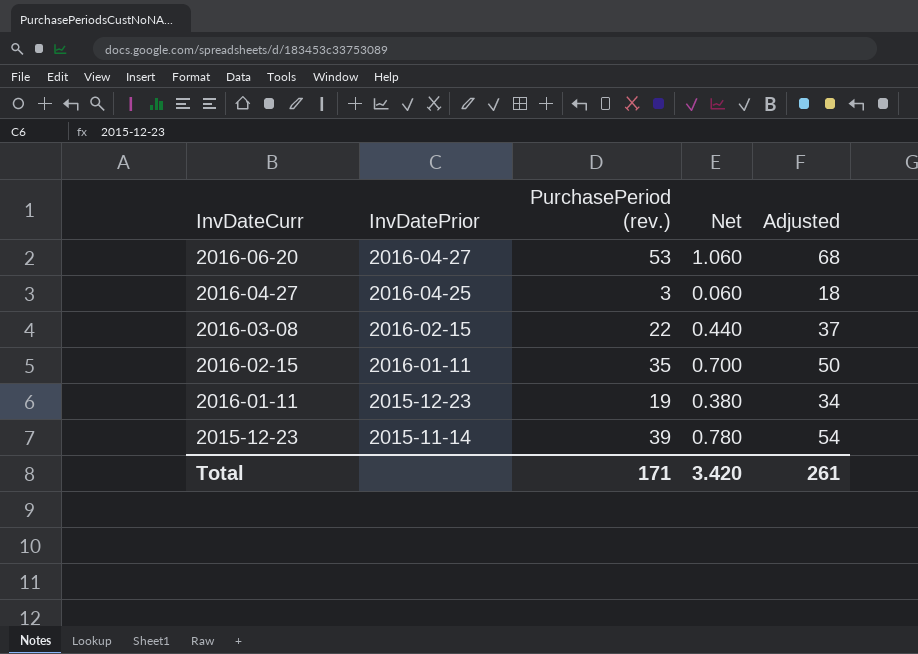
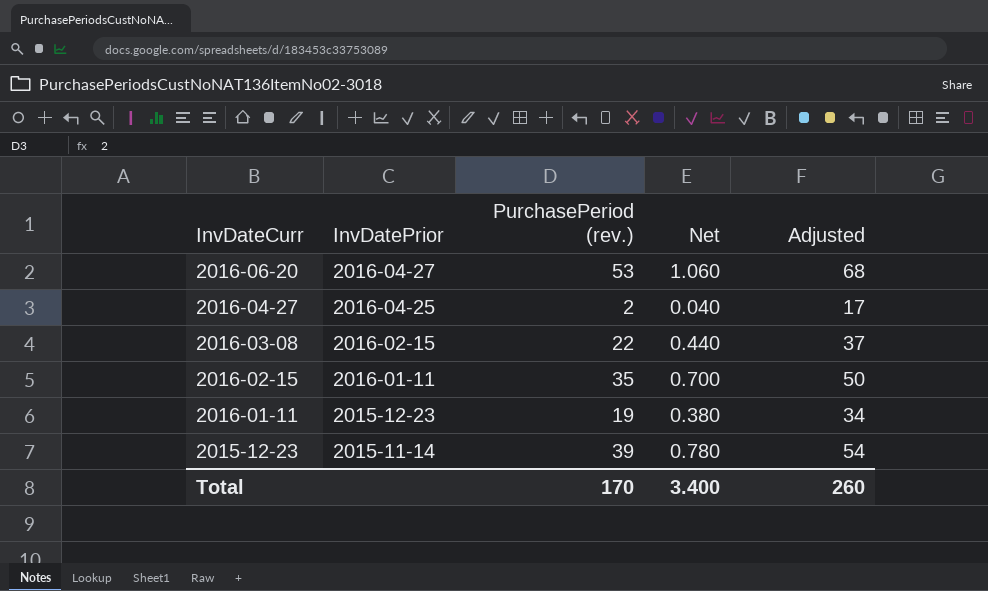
2016-04-27 | PurchasePeriod (rev.): 3 -> 2
2016-04-27 | Net: 0.060 -> 0.040
2016-04-27 | Adjusted: 18 -> 17
Total | PurchasePeriod (rev.): 171 -> 170
Total | Net: 3.420 -> 3.400
Total | Adjusted: 261 -> 260

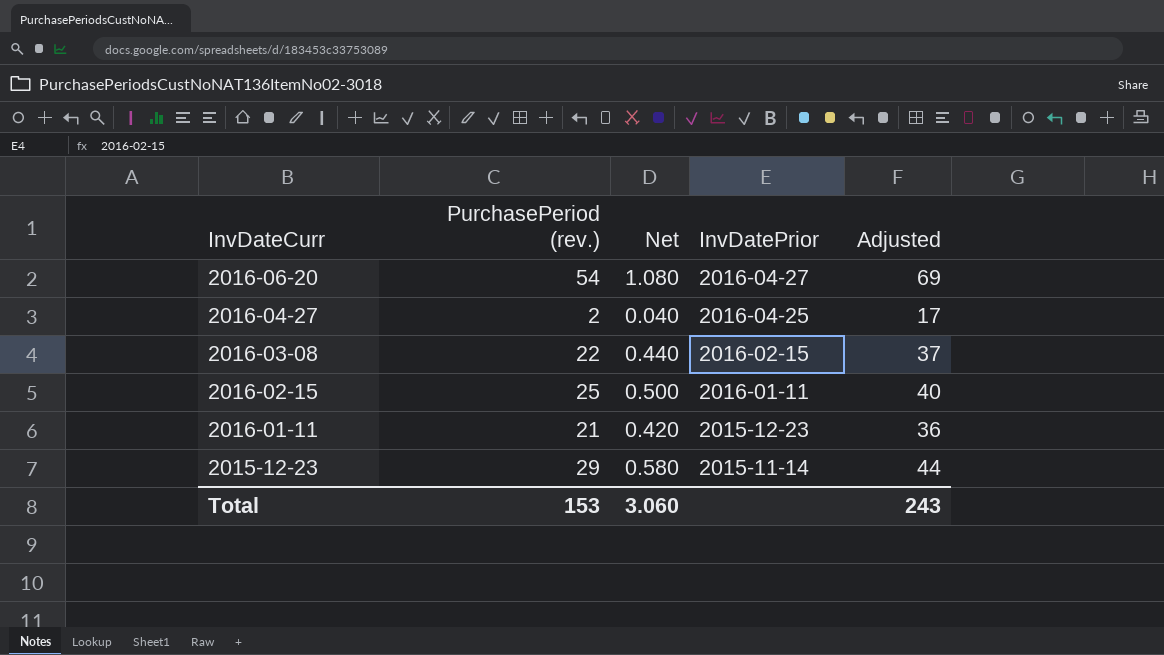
column InvDatePrior | position: 2 -> 4
2016-06-20 | PurchasePeriod (rev.): 53 -> 54
2016-06-20 | Net: 1.060 -> 1.080
2016-06-20 | Adjusted: 68 -> 69
2016-02-15 | PurchasePeriod (rev.): 35 -> 25
2016-02-15 | Net: 0.700 -> 0.500
2016-02-15 | Adjusted: 50 -> 40
2016-01-11 | PurchasePeriod (rev.): 19 -> 21
2016-01-11 | Net: 0.380 -> 0.420
2016-01-11 | Adjusted: 34 -> 36
2015-12-23 | PurchasePeriod (rev.): 39 -> 29
2015-12-23 | Net: 0.780 -> 0.580
2015-12-23 | Adjusted: 54 -> 44
Total | PurchasePeriod (rev.): 170 -> 153
Total | Net: 3.400 -> 3.060
Total | Adjusted: 260 -> 243

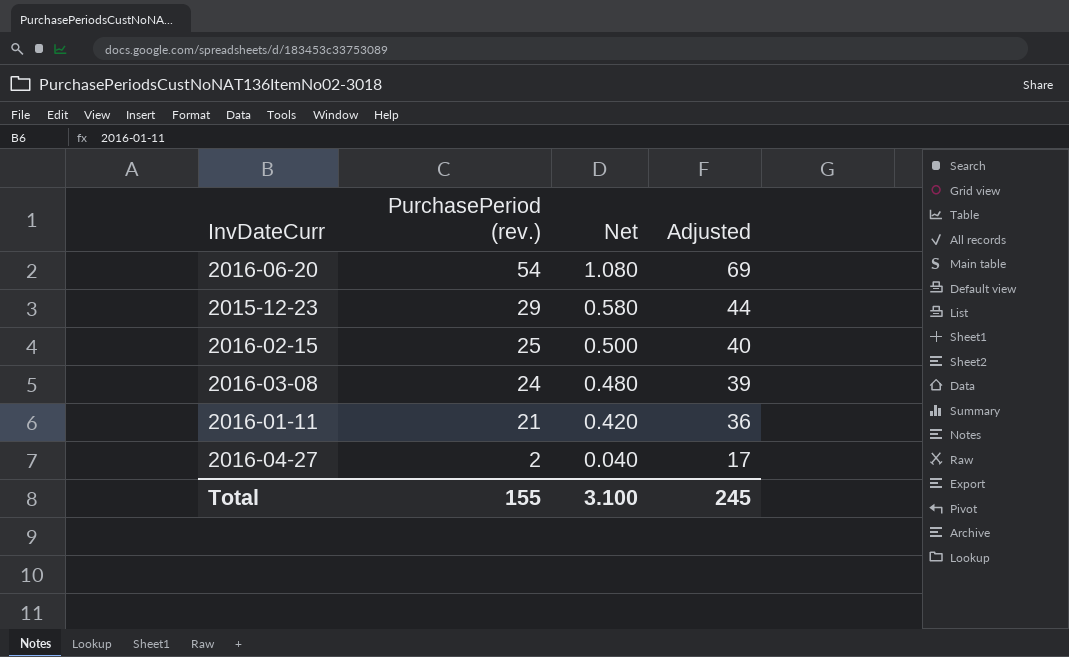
row order: InvDateCurr descending -> PurchasePeriod (rev.) descending
column InvDatePrior | position: 4 -> none
2016-03-08 | PurchasePeriod (rev.): 22 -> 24
2016-03-08 | Net: 0.440 -> 0.480
2016-03-08 | Adjusted: 37 -> 39
Total | PurchasePeriod (rev.): 153 -> 155
Total | Net: 3.060 -> 3.100
Total | Adjusted: 243 -> 245

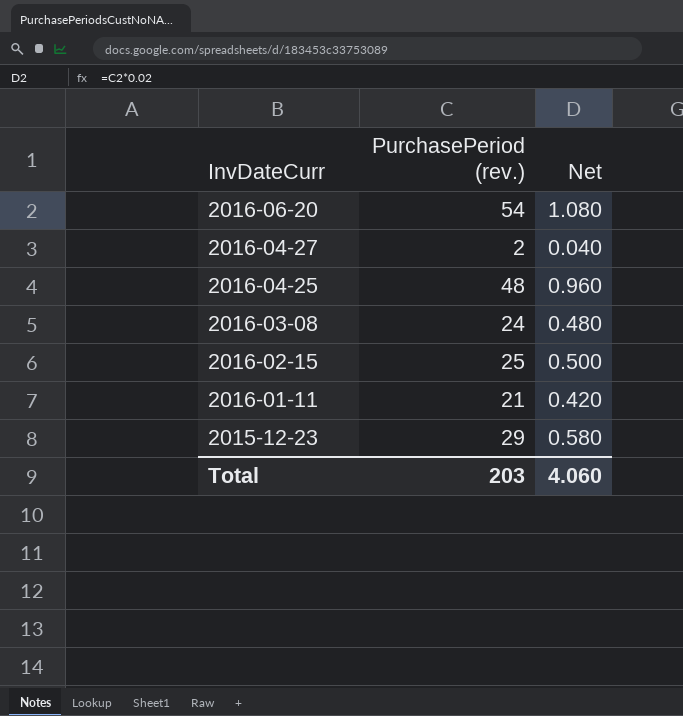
row order: PurchasePeriod (rev.) descending -> InvDateCurr descending
column Adjusted | formula: [PurchasePeriod (rev.)] + 15 -> none
row 2016-04-25: none -> 48 | 0.960
Total | PurchasePeriod (rev.): 155 -> 203
Total | Net: 3.100 -> 4.060

